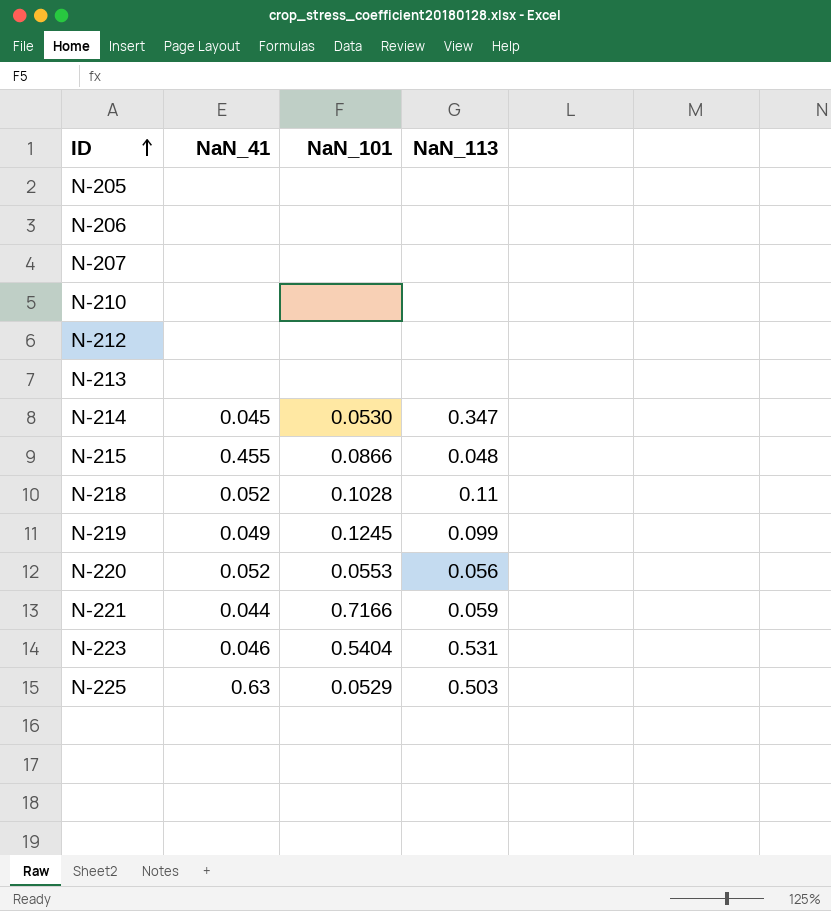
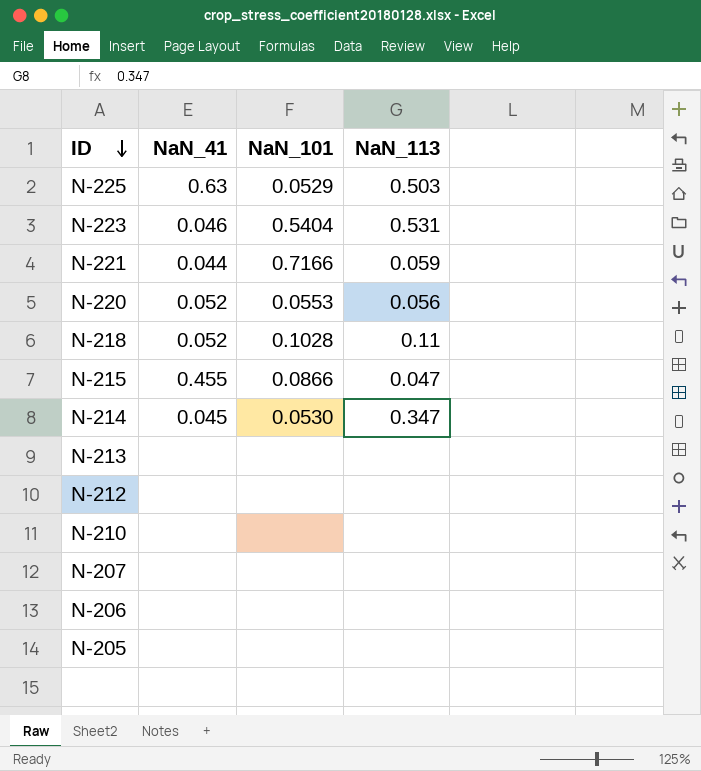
row order: ID ascending -> ID descending
row N-219: 0.049 | 0.1245 | 0.099 -> none
N-215 | NaN_113: 0.048 -> 0.047

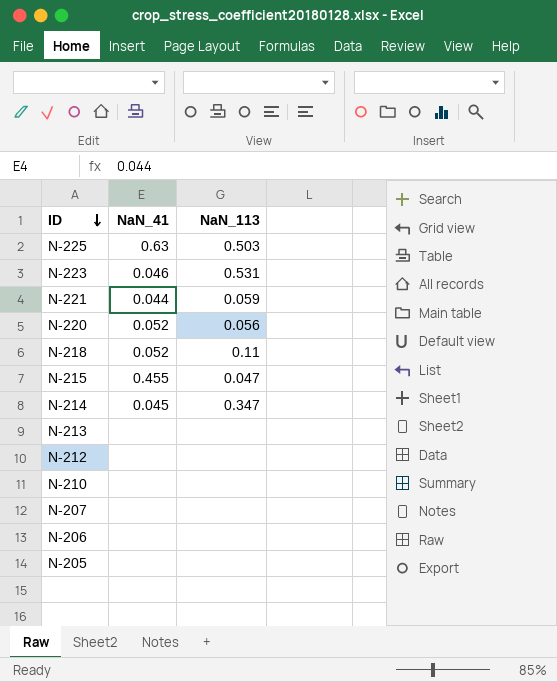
column NaN_101 | position: 3 -> none

